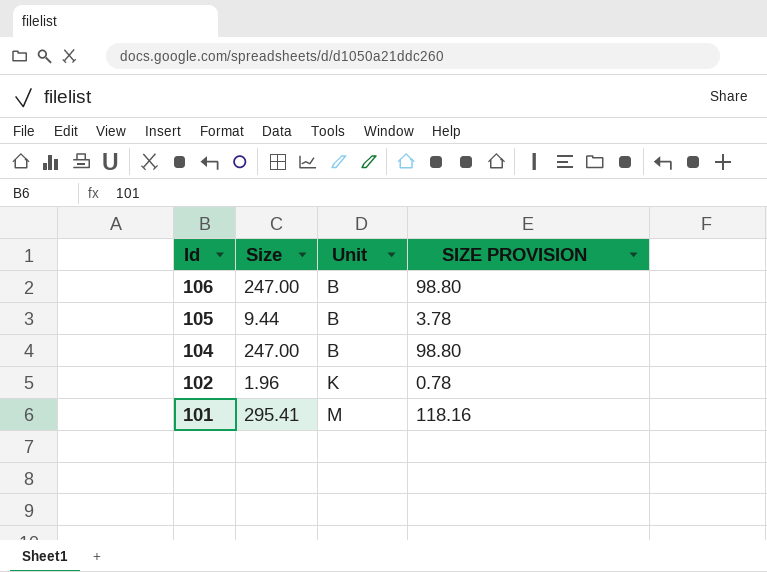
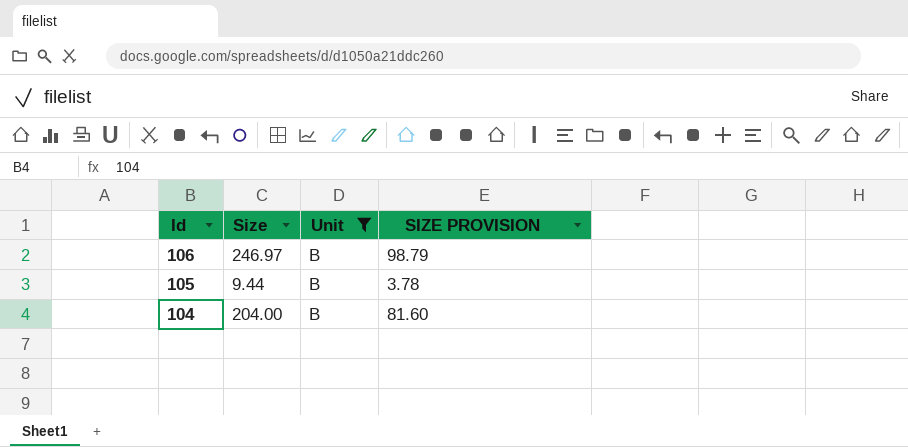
filter: none -> Unit = B
106 | Size: 247.00 -> 246.97
106 | SIZE PROVISION: 98.80 -> 98.79
104 | Size: 247.00 -> 204.00
104 | SIZE PROVISION: 98.80 -> 81.60

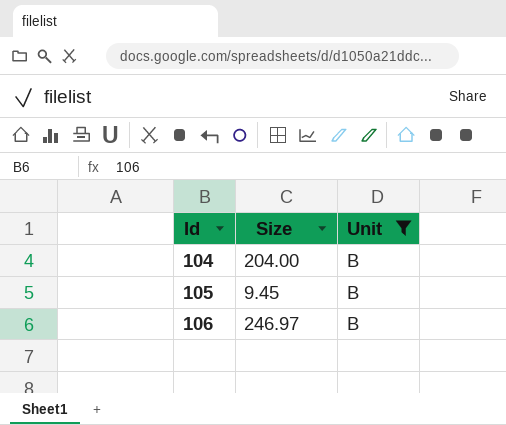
row order: Id descending -> Id ascending
column SIZE PROVISION | formula: [Size] * 0.4 -> none
105 | Size: 9.44 -> 9.45

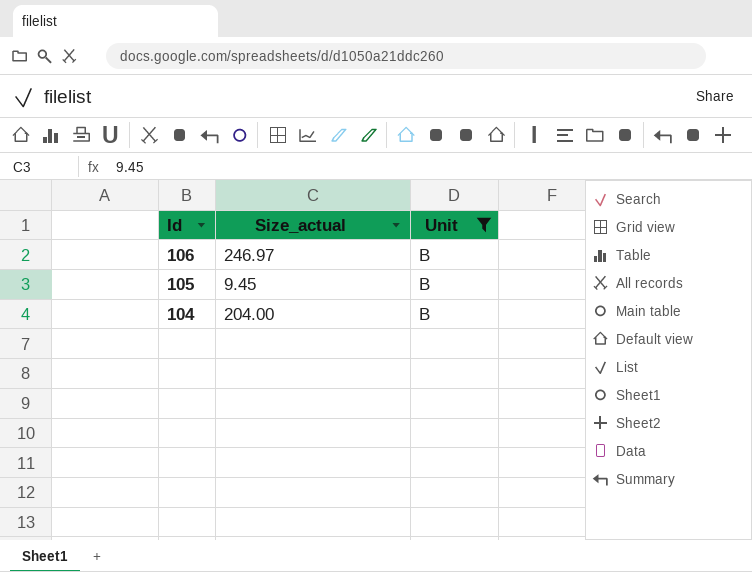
row order: Id ascending -> Id descending
column name: Size -> Size_actual

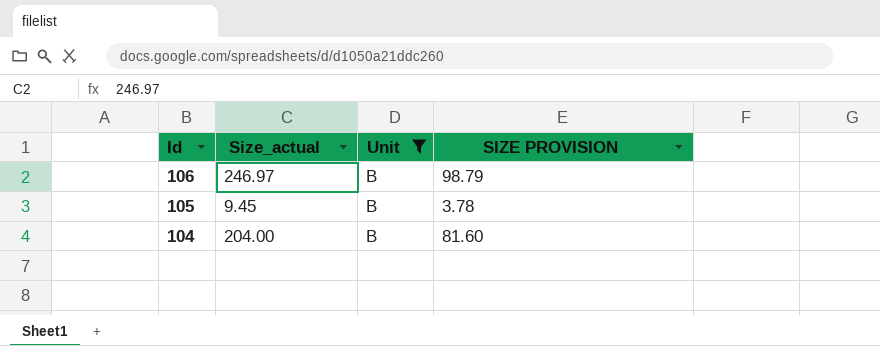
column SIZE PROVISION | formula: none -> [Size_actual] * 0.4

